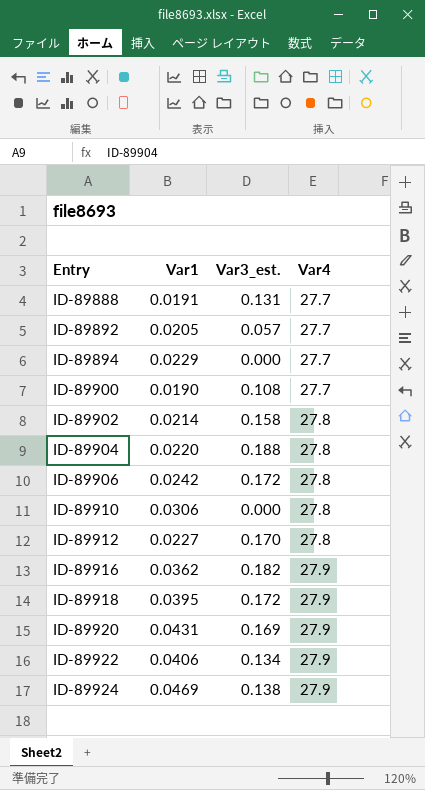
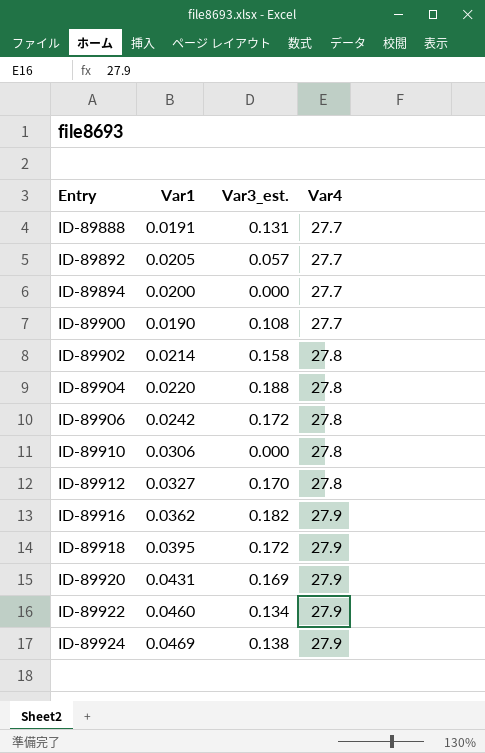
ID-89894 | Var1: 0.0229 -> 0.0200
ID-89912 | Var1: 0.0227 -> 0.0327
ID-89922 | Var1: 0.0406 -> 0.0460

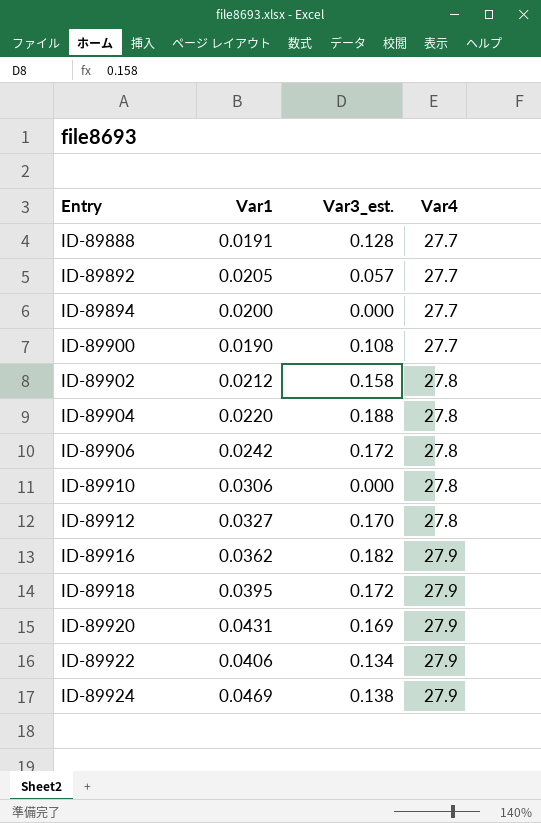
ID-89888 | Var3_est.: 0.131 -> 0.128
ID-89902 | Var1: 0.0214 -> 0.0212
ID-89922 | Var1: 0.0460 -> 0.0406

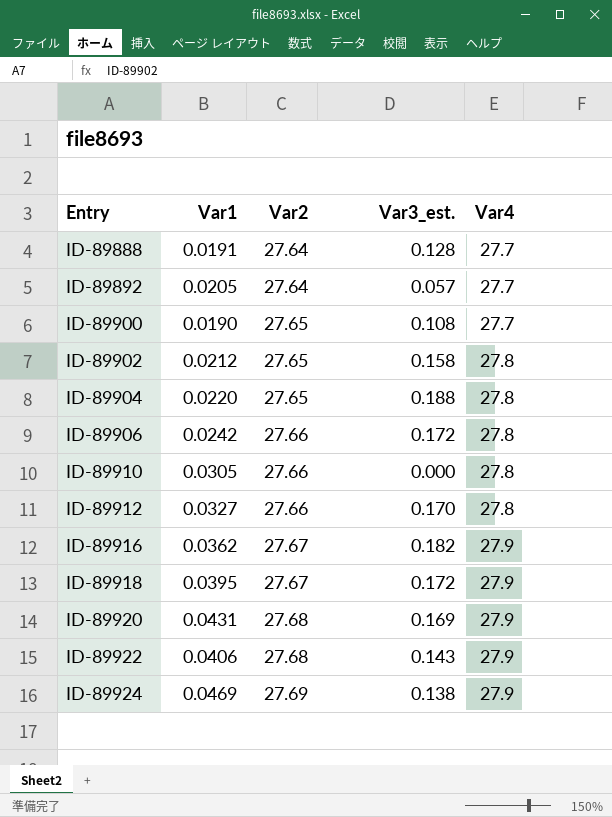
column Var2 | position: none -> 3
row ID-89894: 0.0200 | 0.000 | 27.7 -> none
ID-89910 | Var1: 0.0306 -> 0.0305
ID-89922 | Var3_est.: 0.134 -> 0.143

